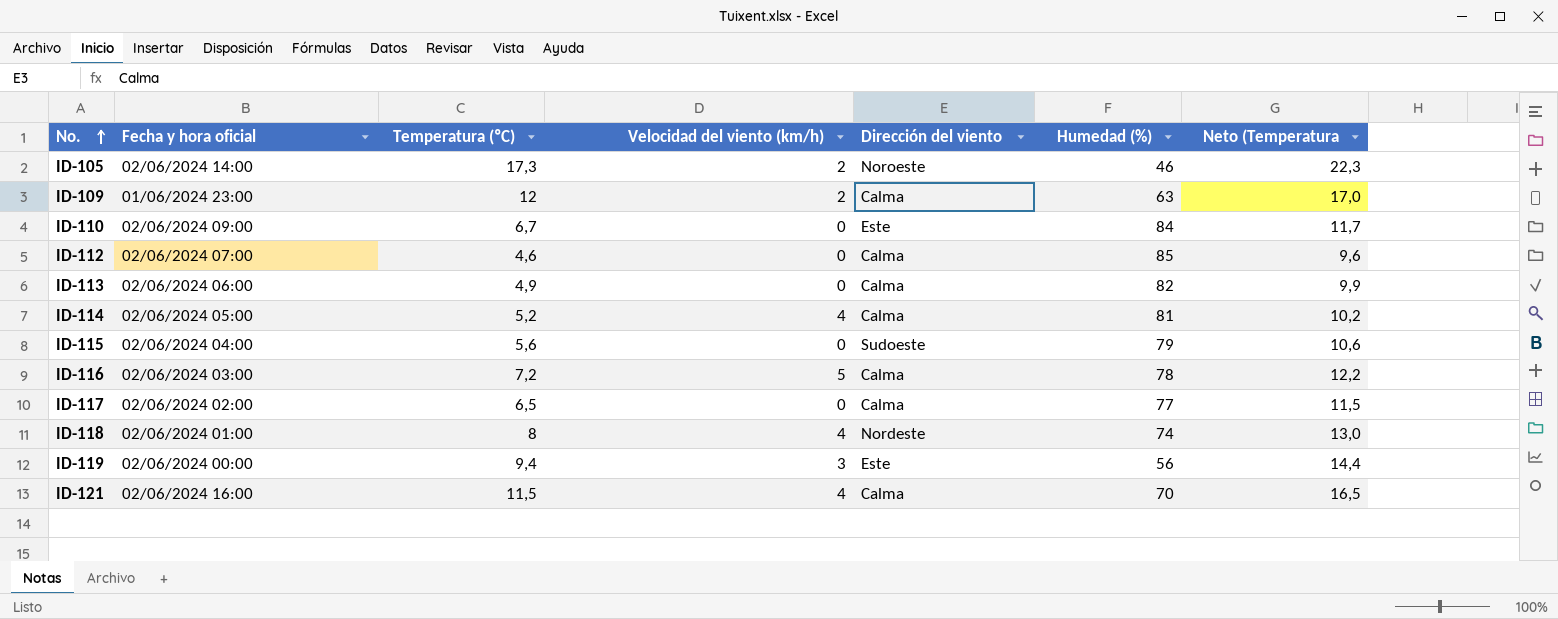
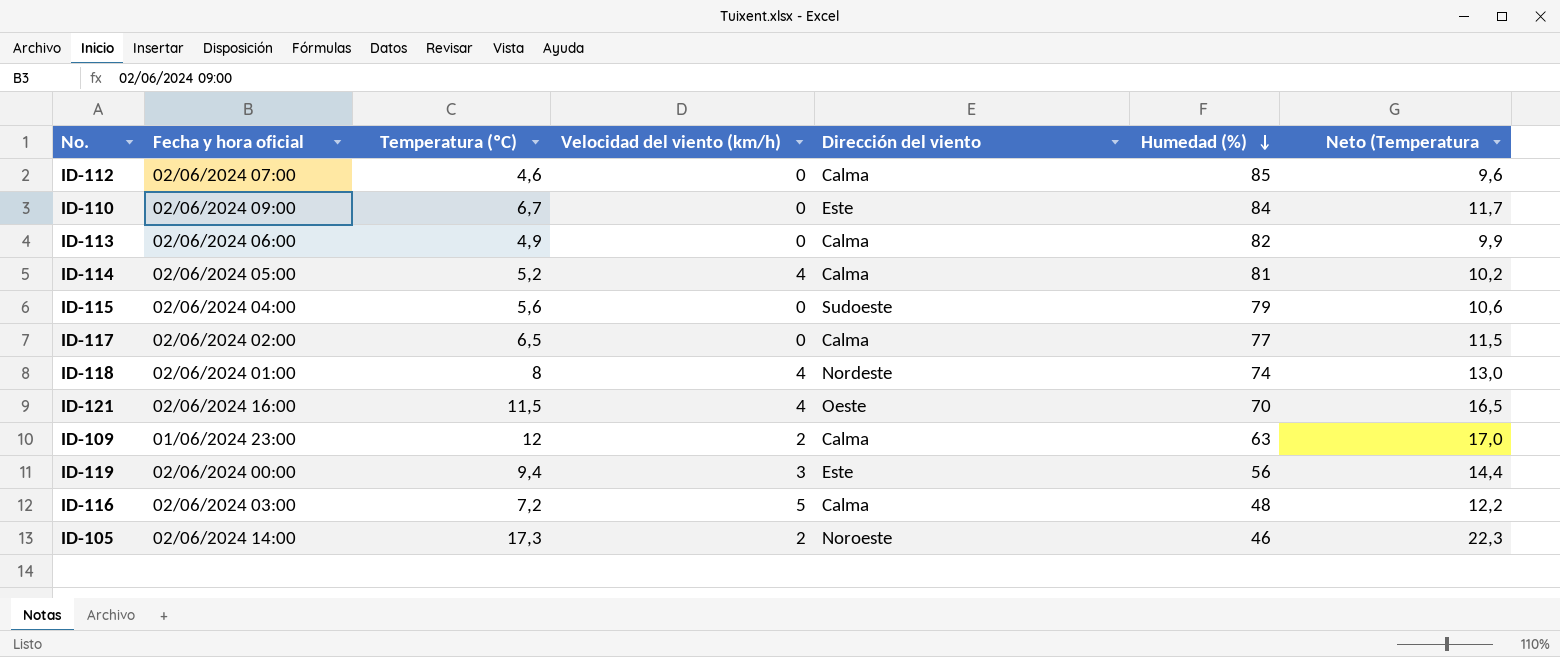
row order: No. ascending -> Humedad (%) descending
ID-121 | Dirección del viento: Calma -> Oeste
ID-116 | Humedad (%): 78 -> 48

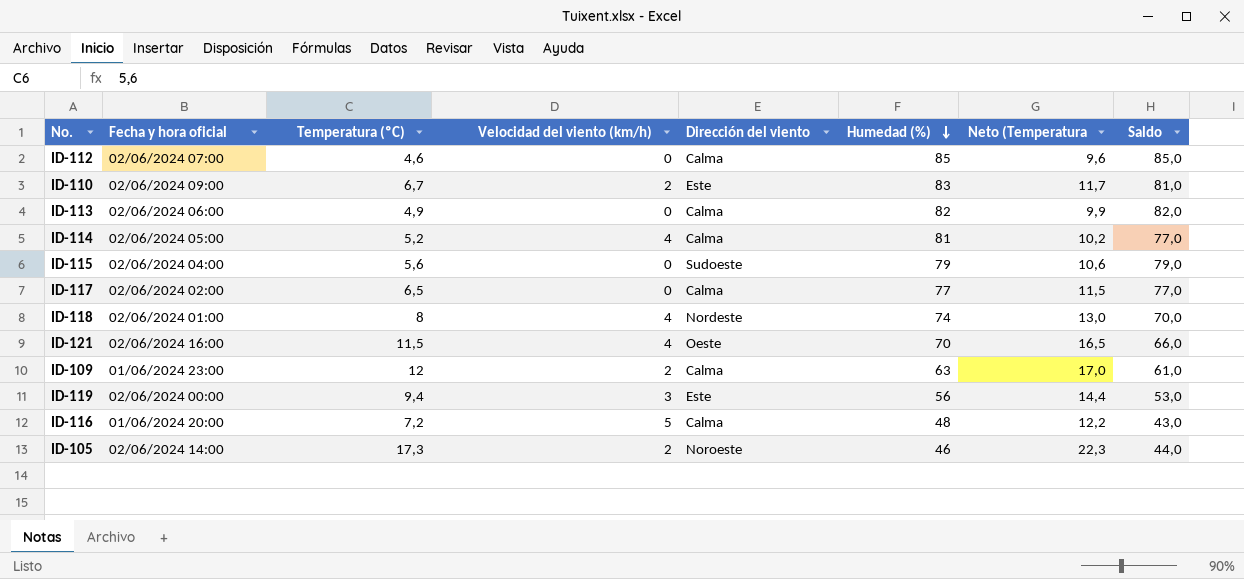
column Saldo | formula: none -> [Humedad (%)] - [Velocidad del viento (km/h)]
ID-110 | Velocidad del viento (km/h): 0 -> 2
ID-110 | Humedad (%): 84 -> 83
ID-116 | Fecha y hora oficial: 02/06/2024 03:00 -> 01/06/2024 20:00

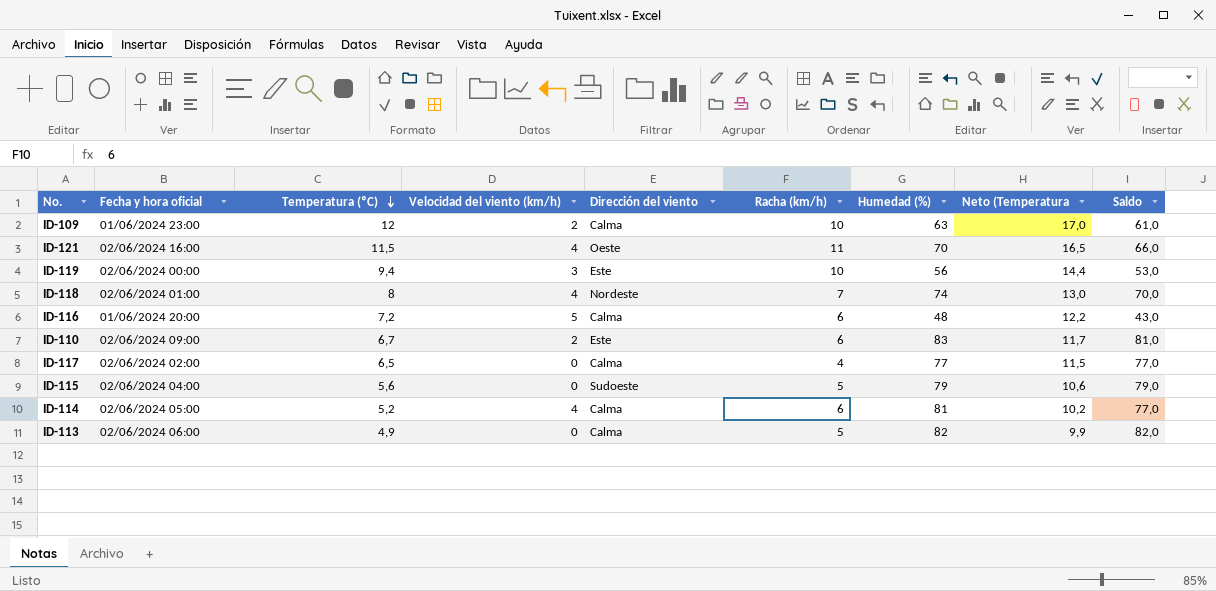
row order: Humedad (%) descending -> Temperatura (ºC) descending
column Racha (km/h) | position: none -> 6
row ID-112: 02/06/2024 07:00 | 4,6 | 0 | Calma | 85 | 9,6 | 85,0 -> none
row ID-105: 02/06/2024 14:00 | 17,3 | 2 | Noroeste | 46 | 22,3 | 44,0 -> none

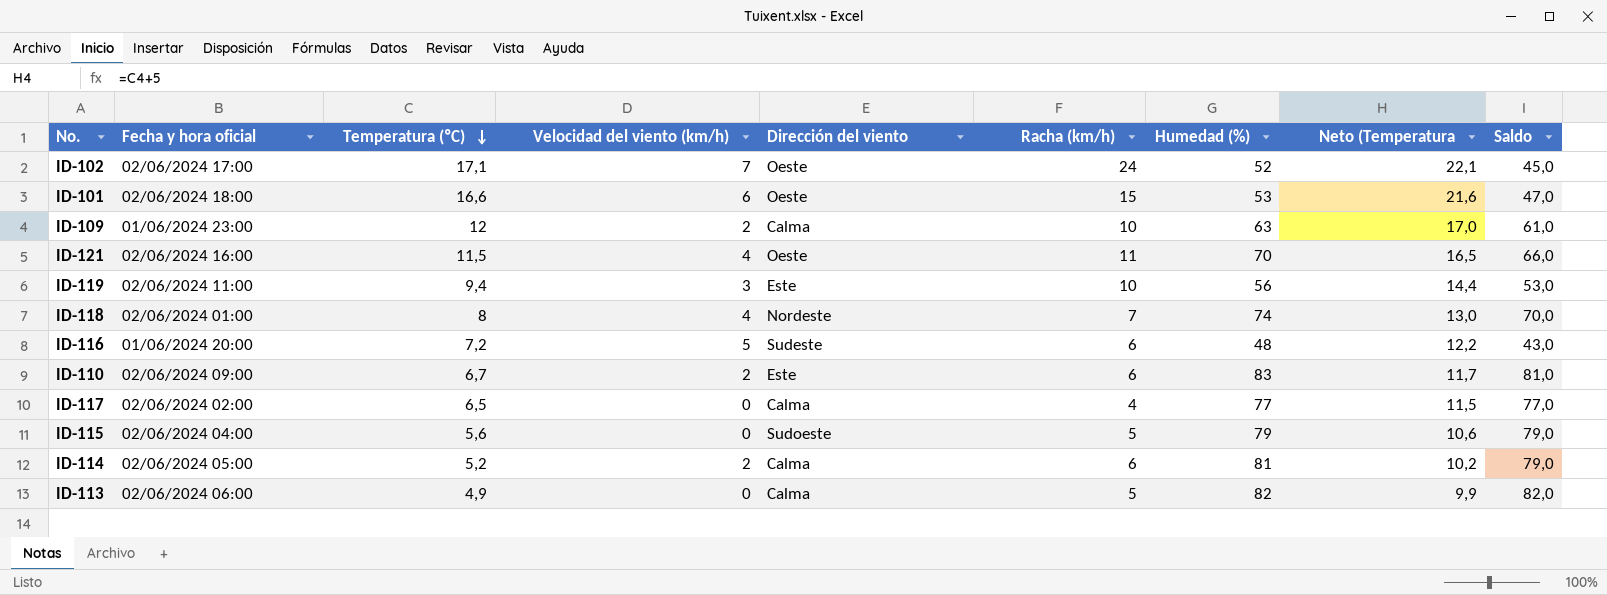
row ID-102: none -> 02/06/2024 17:00 | 17,1 | 7 | Oeste | 24 | 52 | 22,1 | 45,0
row ID-101: none -> 02/06/2024 18:00 | 16,6 | 6 | Oeste | 15 | 53 | 21,6 | 47,0
ID-119 | Fecha y hora oficial: 02/06/2024 00:00 -> 02/06/2024 11:00
ID-116 | Dirección del viento: Calma -> Sudeste
ID-114 | Velocidad del viento (km/h): 4 -> 2
ID-114 | Saldo: 77,0 -> 79,0

